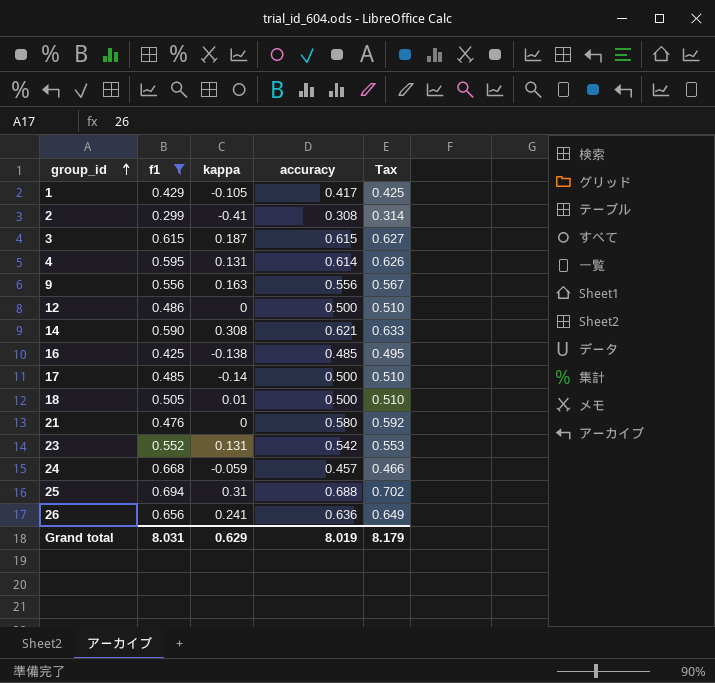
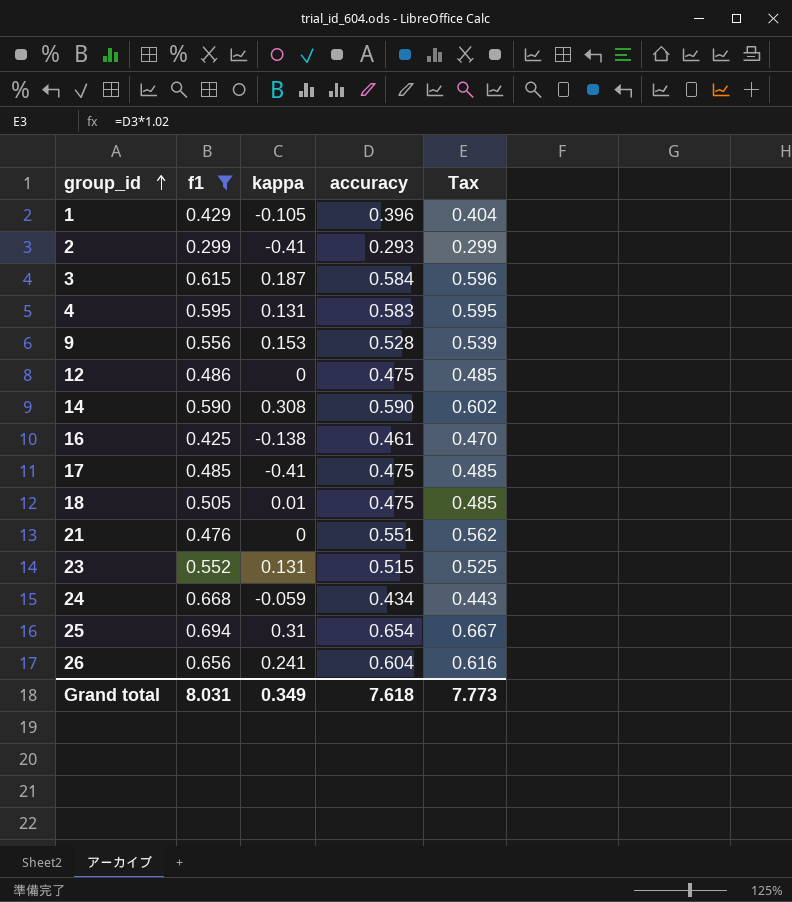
1 | accuracy: 0.417 -> 0.396
1 | Tax: 0.425 -> 0.404
2 | accuracy: 0.308 -> 0.293
2 | Tax: 0.314 -> 0.299
3 | accuracy: 0.615 -> 0.584
3 | Tax: 0.627 -> 0.596
4 | accuracy: 0.614 -> 0.583
4 | Tax: 0.626 -> 0.595
9 | kappa: 0.163 -> 0.153
9 | accuracy: 0.556 -> 0.528
9 | Tax: 0.567 -> 0.539
12 | accuracy: 0.500 -> 0.475
12 | Tax: 0.510 -> 0.485
14 | accuracy: 0.621 -> 0.590
14 | Tax: 0.633 -> 0.602
16 | accuracy: 0.485 -> 0.461
16 | Tax: 0.495 -> 0.470
17 | kappa: -0.14 -> -0.41
17 | accuracy: 0.500 -> 0.475
17 | Tax: 0.510 -> 0.485
18 | accuracy: 0.500 -> 0.475
18 | Tax: 0.510 -> 0.485
21 | accuracy: 0.580 -> 0.551
21 | Tax: 0.592 -> 0.562
23 | accuracy: 0.542 -> 0.515
23 | Tax: 0.553 -> 0.525
24 | accuracy: 0.457 -> 0.434
24 | Tax: 0.466 -> 0.443
25 | accuracy: 0.688 -> 0.654
25 | Tax: 0.702 -> 0.667
26 | accuracy: 0.636 -> 0.604
26 | Tax: 0.649 -> 0.616
Grand total | kappa: 0.629 -> 0.349
Grand total | accuracy: 8.019 -> 7.618
Grand total | Tax: 8.179 -> 7.773

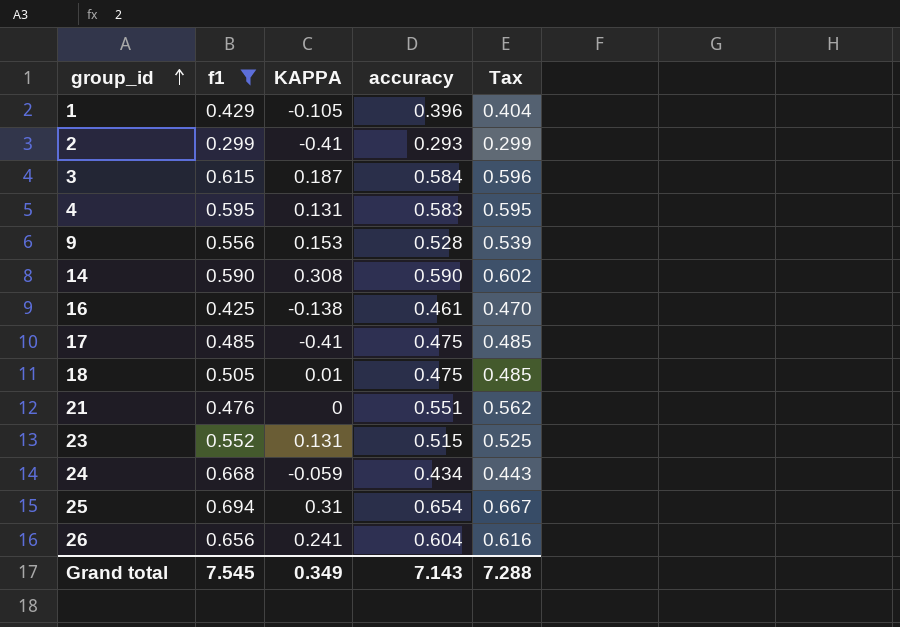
column name: kappa -> KAPPA
row 12: 0.486 | 0 | 0.475 | 0.485 -> none
Grand total | f1: 8.031 -> 7.545
Grand total | accuracy: 7.618 -> 7.143
Grand total | Tax: 7.773 -> 7.288

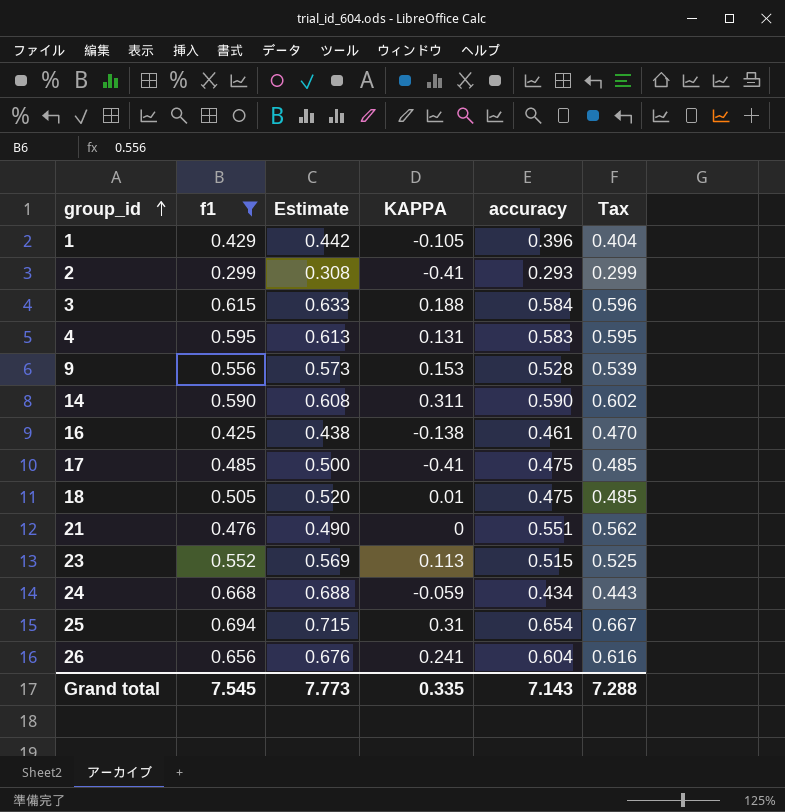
column Estimate | formula: none -> [f1] * 1.03
3 | KAPPA: 0.187 -> 0.188
14 | KAPPA: 0.308 -> 0.311
23 | KAPPA: 0.131 -> 0.113
Grand total | KAPPA: 0.349 -> 0.335

